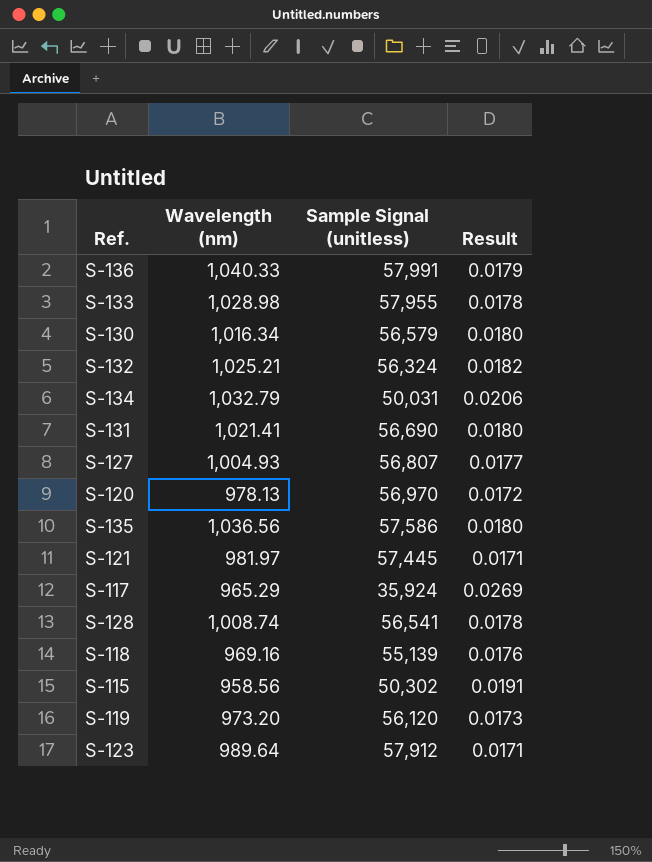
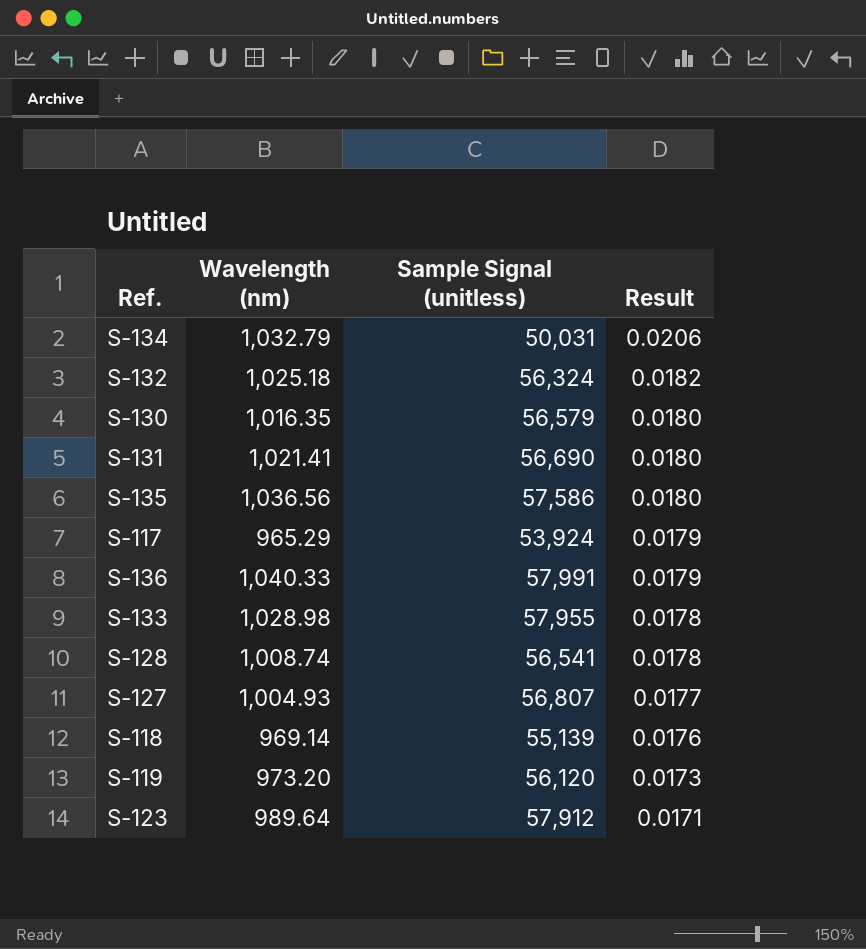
row order: none -> Result descending
row S-120: 978.13 | 56,970 | 0.0172 -> none
row S-121: 981.97 | 57,445 | 0.0171 -> none
row S-115: 958.56 | 50,302 | 0.0191 -> none
S-132 | Wavelength (nm): 1,025.21 -> 1,025.18
S-130 | Wavelength (nm): 1,016.34 -> 1,016.35
S-117 | Sample Signal (unitless): 35,924 -> 53,924
S-117 | Result: 0.0269 -> 0.0179
S-118 | Wavelength (nm): 969.16 -> 969.14

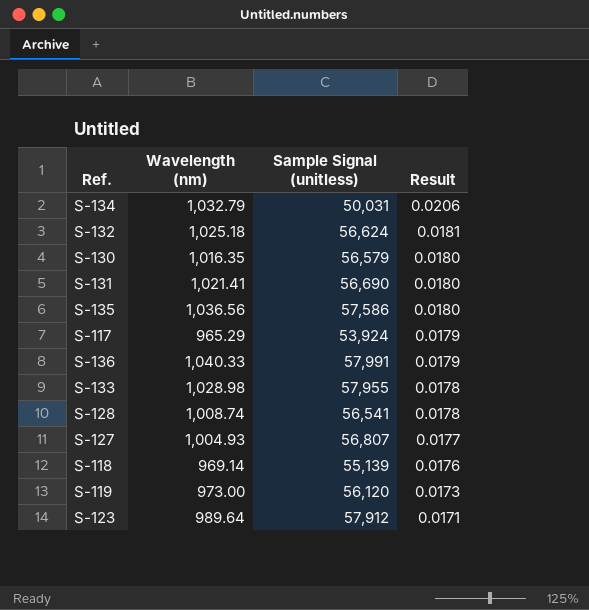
S-132 | Sample Signal (unitless): 56,324 -> 56,624
S-132 | Result: 0.0182 -> 0.0181
S-119 | Wavelength (nm): 973.20 -> 973.00

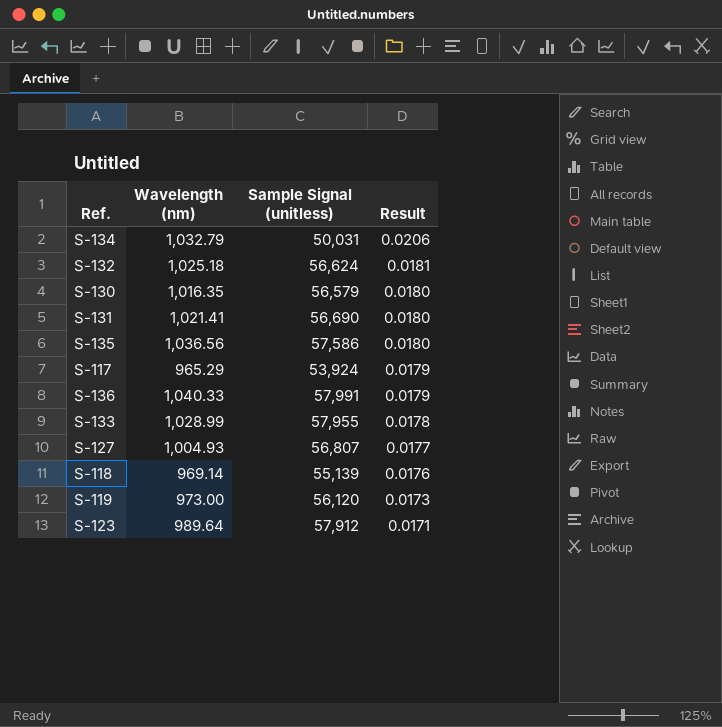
row S-128: 1,008.74 | 56,541 | 0.0178 -> none
S-133 | Wavelength (nm): 1,028.98 -> 1,028.99

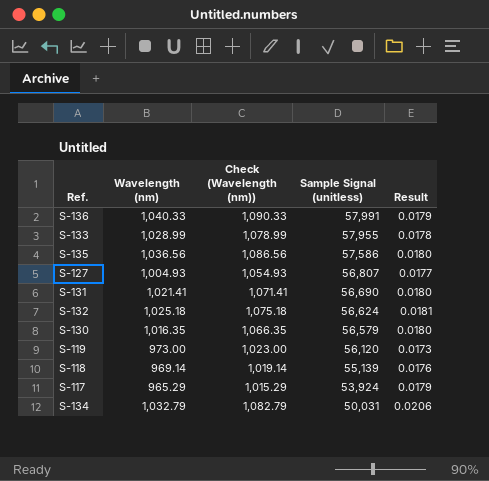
row order: Result descending -> Sample Signal (unitless) descending
column Check (Wavelength (nm)) | formula: none -> [Wavelength (nm)] + 50
row S-123: 989.64 | 57,912 | 0.0171 -> none

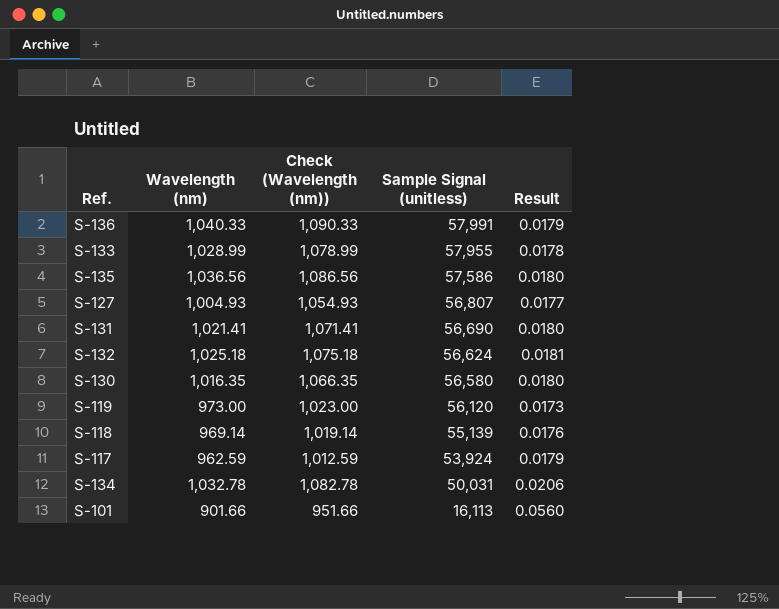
S-130 | Sample Signal (unitless): 56,579 -> 56,580
S-117 | Wavelength (nm): 965.29 -> 962.59
S-117 | Check (Wavelength (nm)): 1,015.29 -> 1,012.59
S-134 | Wavelength (nm): 1,032.79 -> 1,032.78
S-134 | Check (Wavelength (nm)): 1,082.79 -> 1,082.78
row S-101: none -> 901.66 | 951.66 | 16,113 | 0.0560

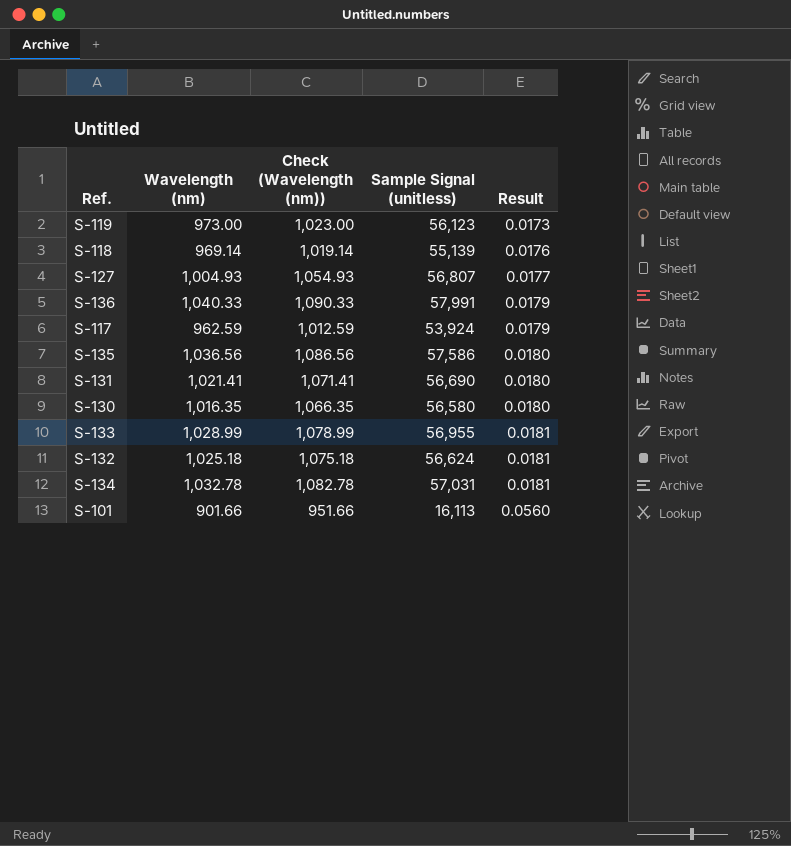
row order: Sample Signal (unitless) descending -> Result ascending
S-119 | Sample Signal (unitless): 56,120 -> 56,123
S-133 | Sample Signal (unitless): 57,955 -> 56,955
S-133 | Result: 0.0178 -> 0.0181
S-134 | Sample Signal (unitless): 50,031 -> 57,031
S-134 | Result: 0.0206 -> 0.0181

